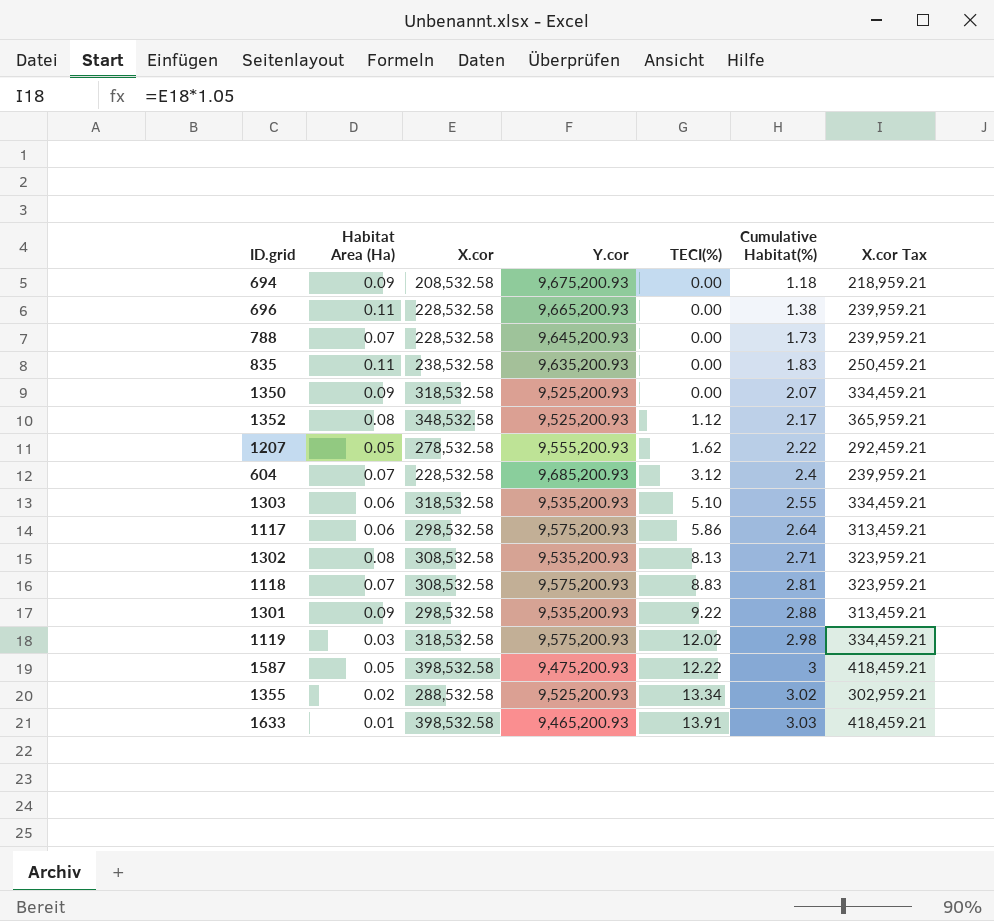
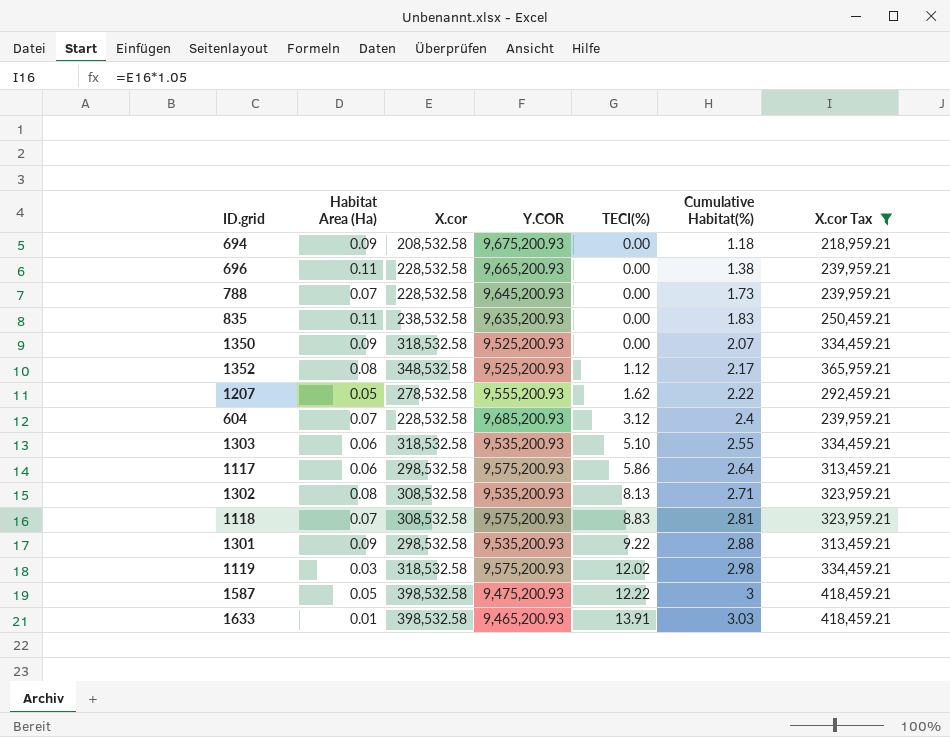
filter: none -> X.cor Tax != 302,959.21
column name: Y.cor -> Y.COR

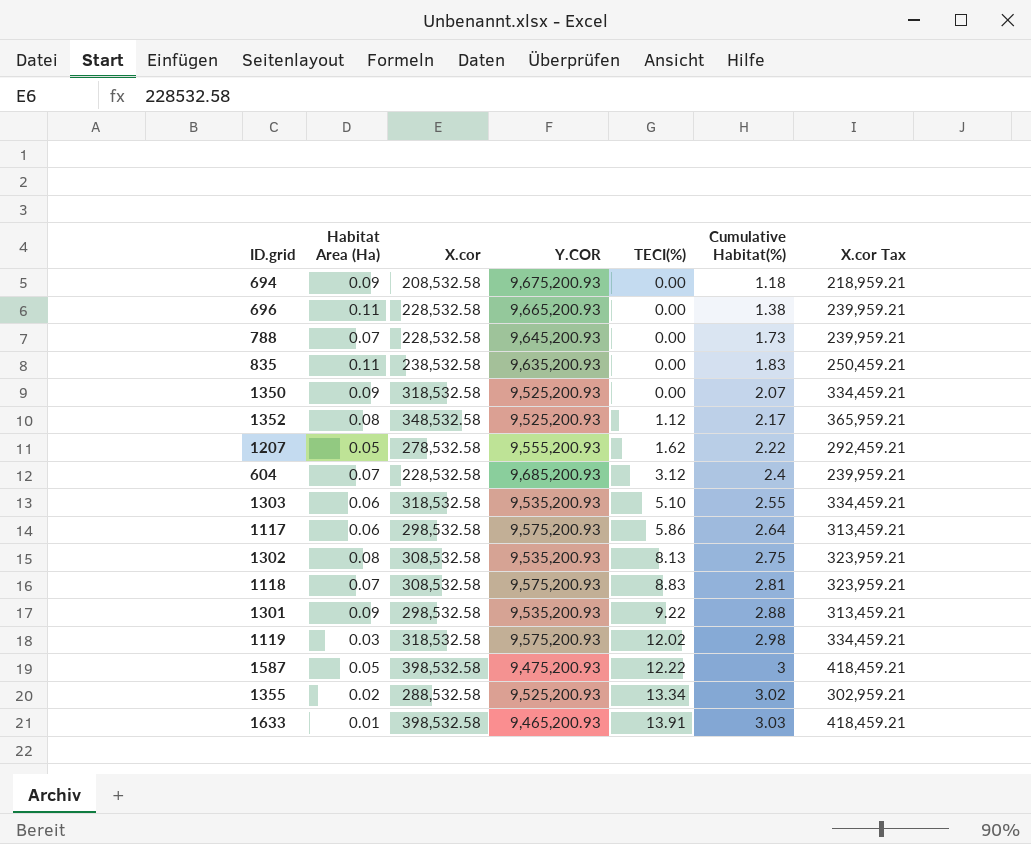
filter: X.cor Tax != 302,959.21 -> none
1302 | Cumulative Habitat(%): 2.71 -> 2.75

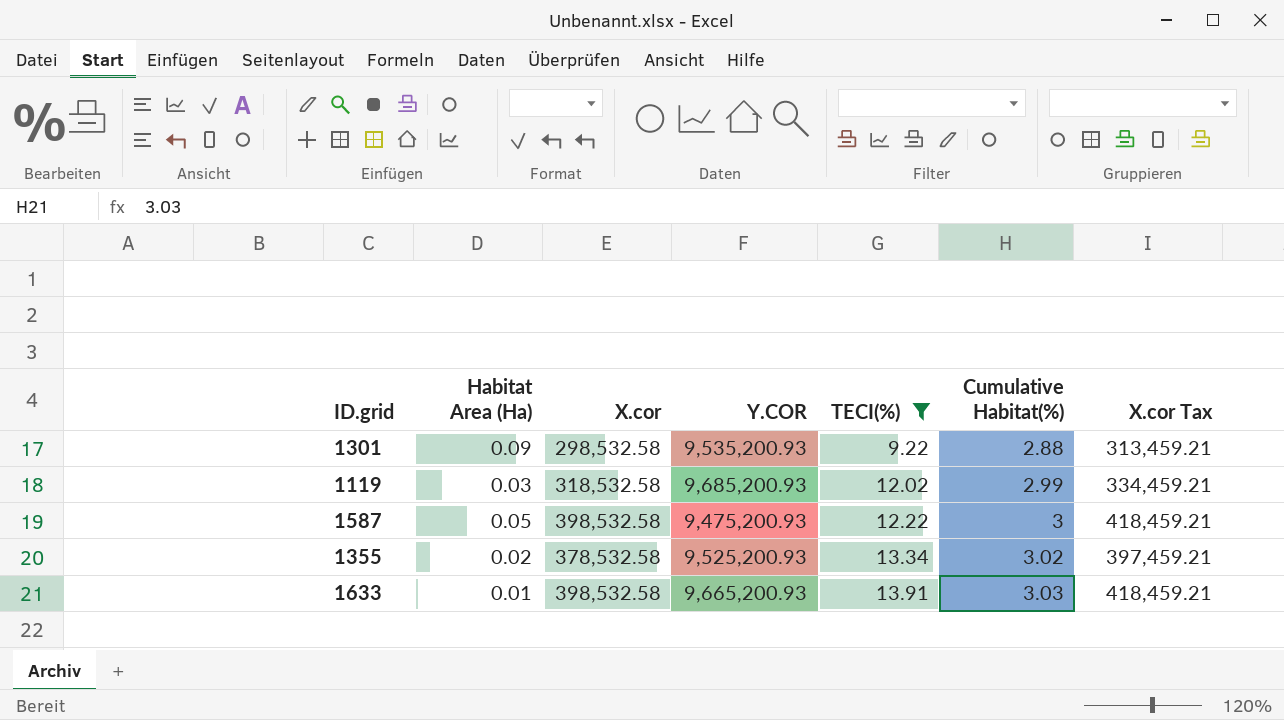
filter: none -> TECI(%) >= 9.22
1119 | Y.COR: 9,575,200.93 -> 9,685,200.93
1119 | Cumulative Habitat(%): 2.98 -> 2.99
1355 | X.cor: 288,532.58 -> 378,532.58
1355 | X.cor Tax: 302,959.21 -> 397,459.21
1633 | Y.COR: 9,465,200.93 -> 9,665,200.93

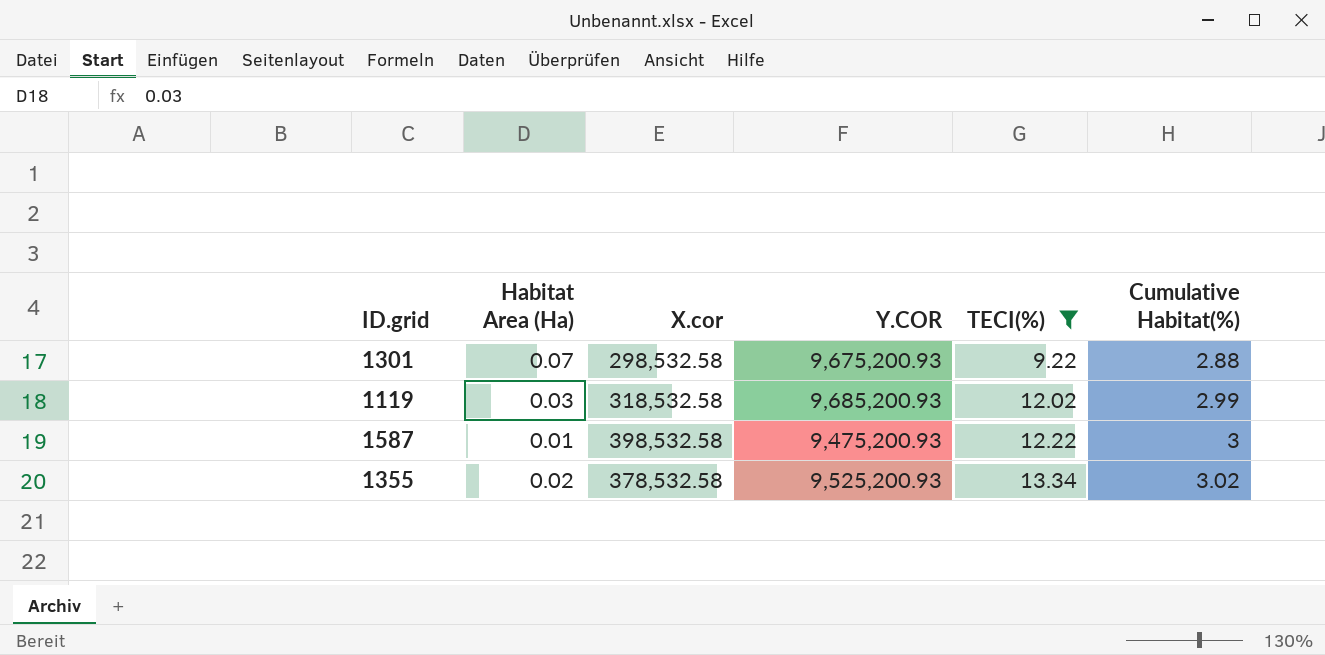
column X.cor Tax | formula: [X.cor] * 1.05 -> none
row 1633: 0.01 | 398,532.58 | 9,665,200.93 | 13.91 | 3.03 | 418,459.21 -> none
1301 | Habitat Area (Ha): 0.09 -> 0.07
1301 | Y.COR: 9,535,200.93 -> 9,675,200.93
1587 | Habitat Area (Ha): 0.05 -> 0.01

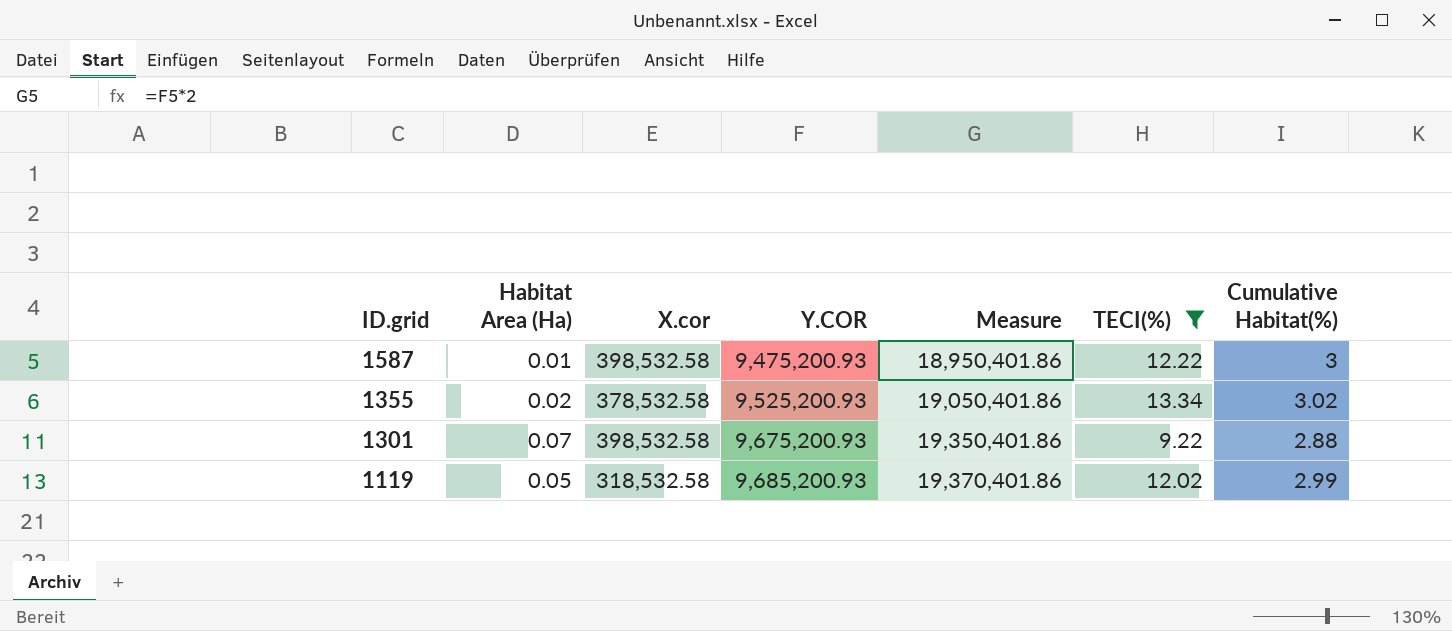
row order: TECI(%) ascending -> ID.grid descending
column Measure | formula: none -> [Y.COR] * 2
1301 | X.cor: 298,532.58 -> 398,532.58
1119 | Habitat Area (Ha): 0.03 -> 0.05

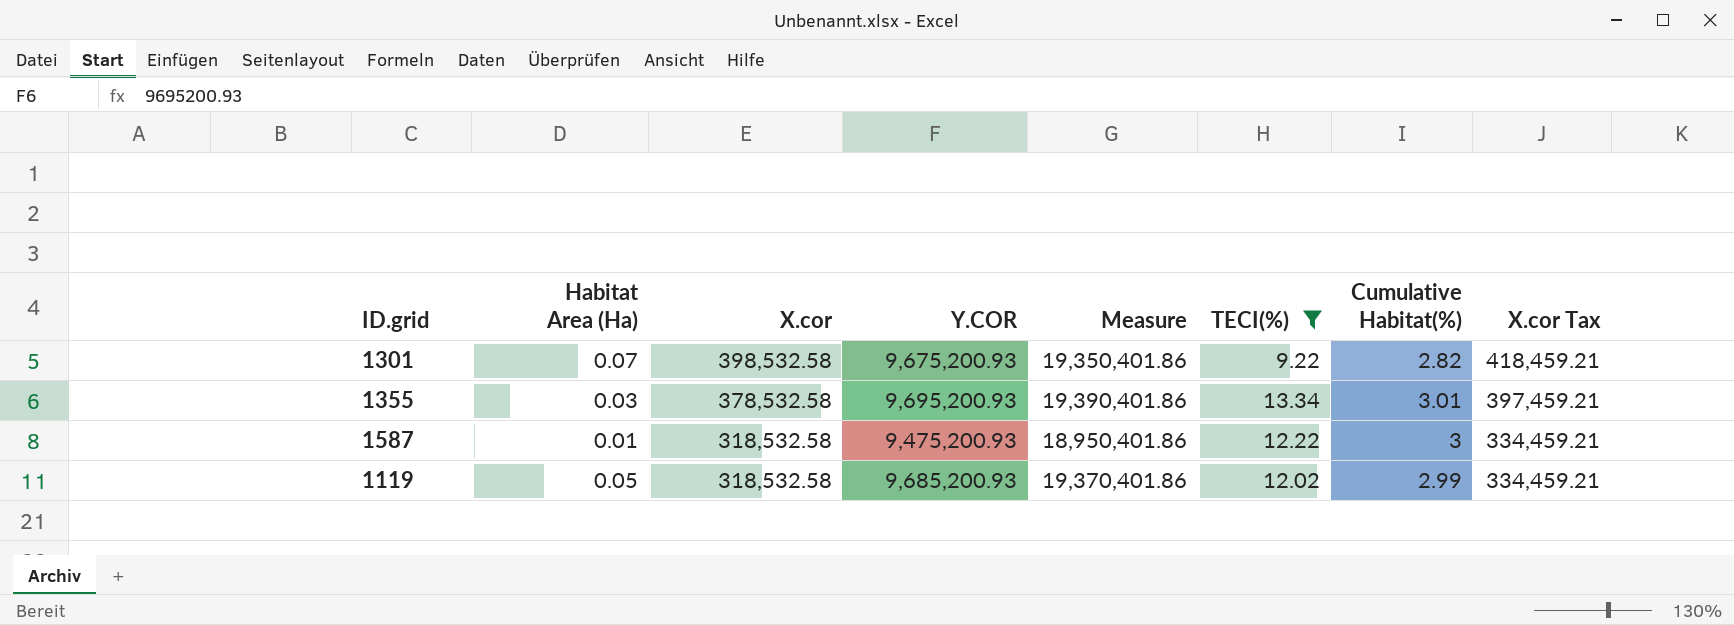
row order: ID.grid descending -> X.cor descending
column X.cor Tax | formula: none -> [X.cor] * 1.05
1301 | Cumulative Habitat(%): 2.88 -> 2.82
1355 | Habitat Area (Ha): 0.02 -> 0.03
1355 | Y.COR: 9,525,200.93 -> 9,695,200.93
1355 | Measure: 19,050,401.86 -> 19,390,401.86
1355 | Cumulative Habitat(%): 3.02 -> 3.01
1587 | X.cor: 398,532.58 -> 318,532.58

